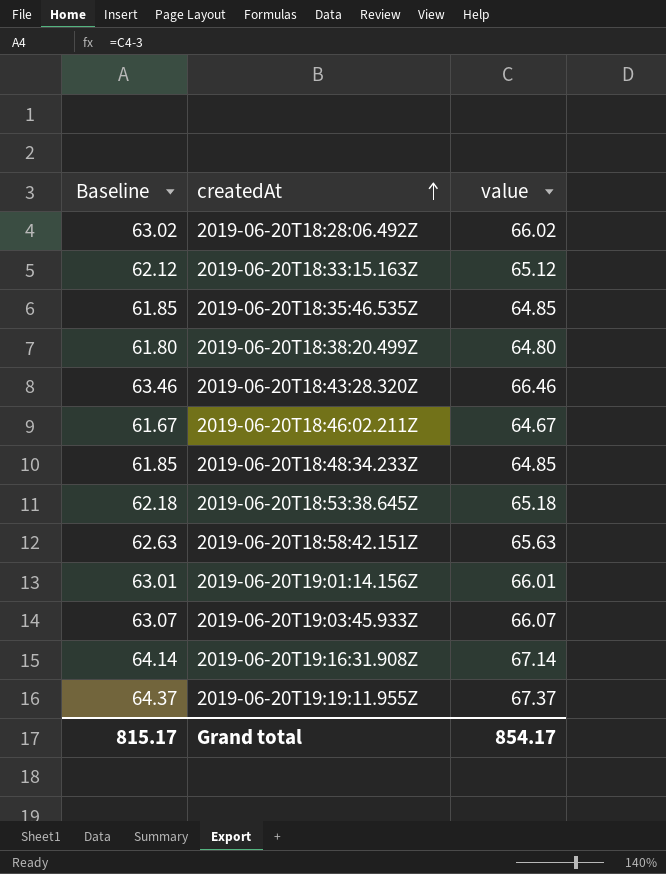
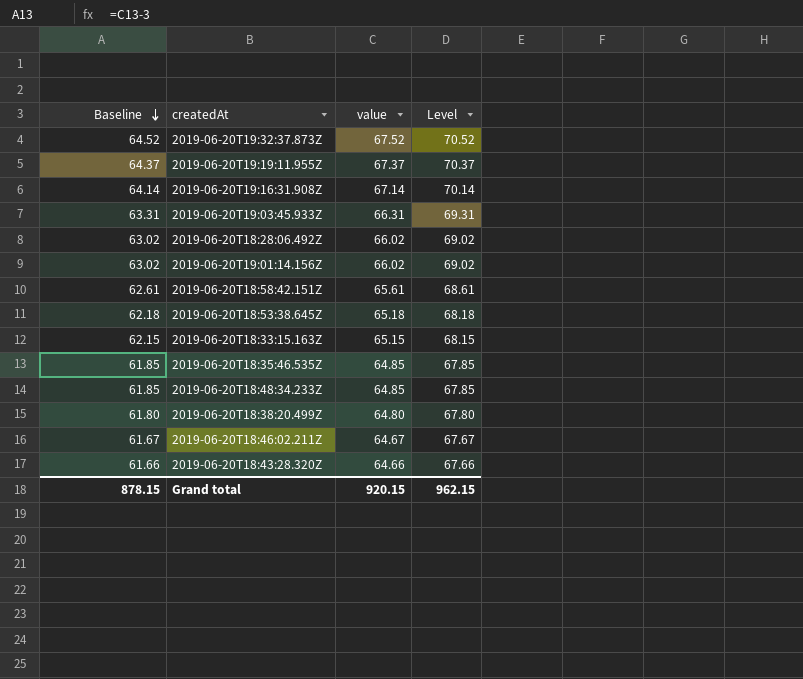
row order: createdAt ascending -> Baseline descending
column Level | formula: none -> [value] + 3
row 2019-06-20T19:32:37.873Z: none -> 64.52 | 67.52 | 70.52
2019-06-20T19:03:45.933Z | Baseline: 63.07 -> 63.31
2019-06-20T19:03:45.933Z | value: 66.07 -> 66.31
2019-06-20T19:01:14.156Z | Baseline: 63.01 -> 63.02
2019-06-20T19:01:14.156Z | value: 66.01 -> 66.02
2019-06-20T18:58:42.151Z | Baseline: 62.63 -> 62.61
2019-06-20T18:58:42.151Z | value: 65.63 -> 65.61
2019-06-20T18:33:15.163Z | Baseline: 62.12 -> 62.15
2019-06-20T18:33:15.163Z | value: 65.12 -> 65.15
2019-06-20T18:43:28.320Z | Baseline: 63.46 -> 61.66
2019-06-20T18:43:28.320Z | value: 66.46 -> 64.66
Grand total | Baseline: 815.17 -> 878.15
Grand total | value: 854.17 -> 920.15

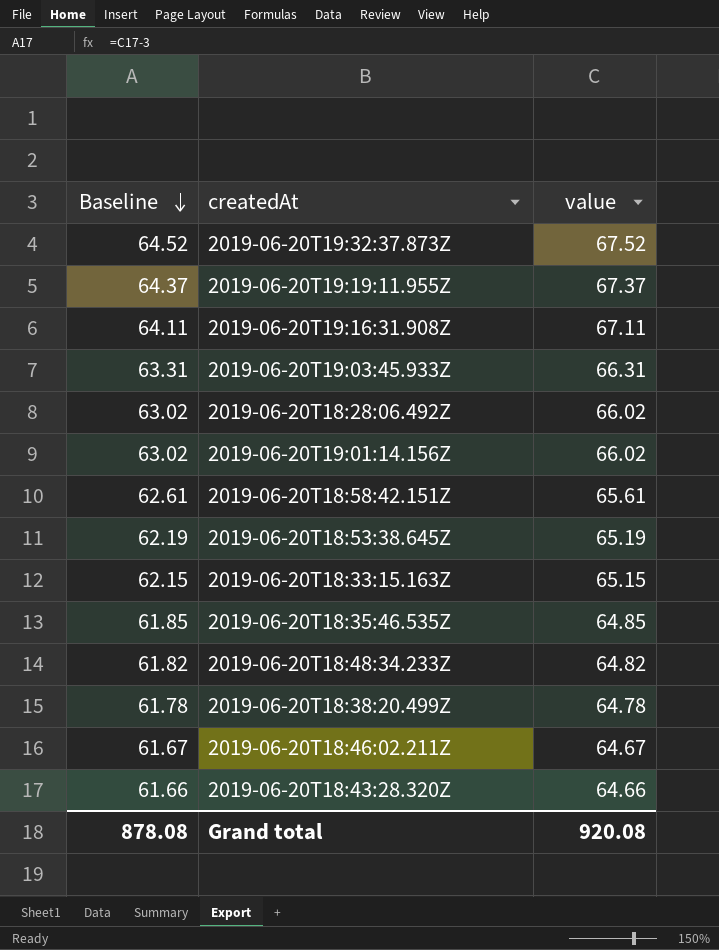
column Level | formula: [value] + 3 -> none
2019-06-20T19:16:31.908Z | Baseline: 64.14 -> 64.11
2019-06-20T19:16:31.908Z | value: 67.14 -> 67.11
2019-06-20T18:53:38.645Z | Baseline: 62.18 -> 62.19
2019-06-20T18:53:38.645Z | value: 65.18 -> 65.19
2019-06-20T18:48:34.233Z | Baseline: 61.85 -> 61.82
2019-06-20T18:48:34.233Z | value: 64.85 -> 64.82
2019-06-20T18:38:20.499Z | Baseline: 61.80 -> 61.78
2019-06-20T18:38:20.499Z | value: 64.80 -> 64.78
Grand total | Baseline: 878.15 -> 878.08
Grand total | value: 920.15 -> 920.08

